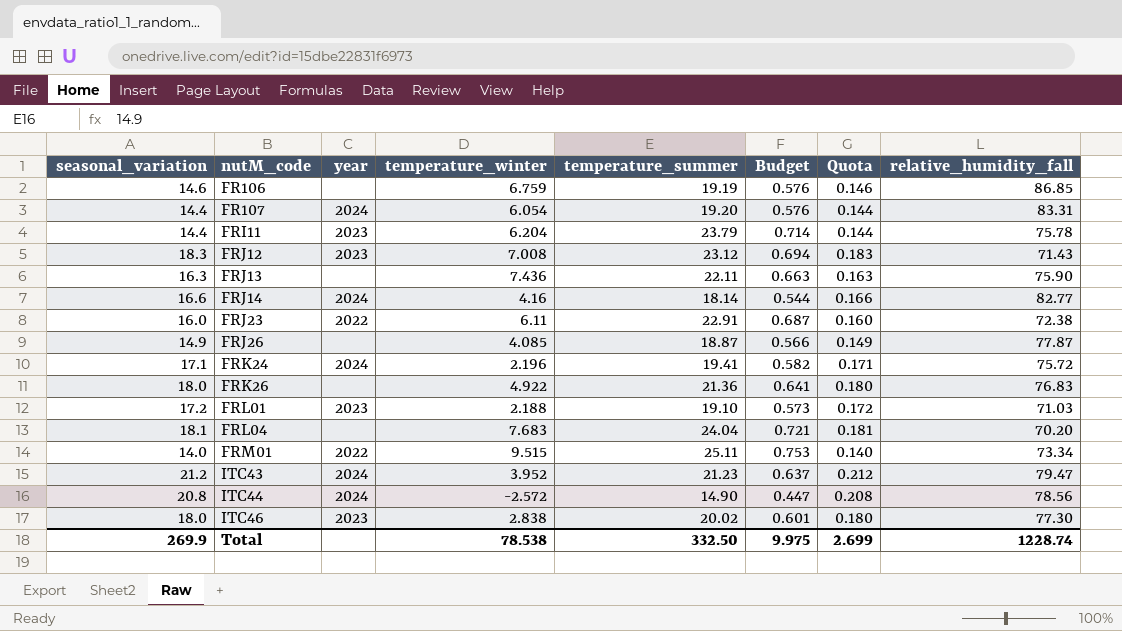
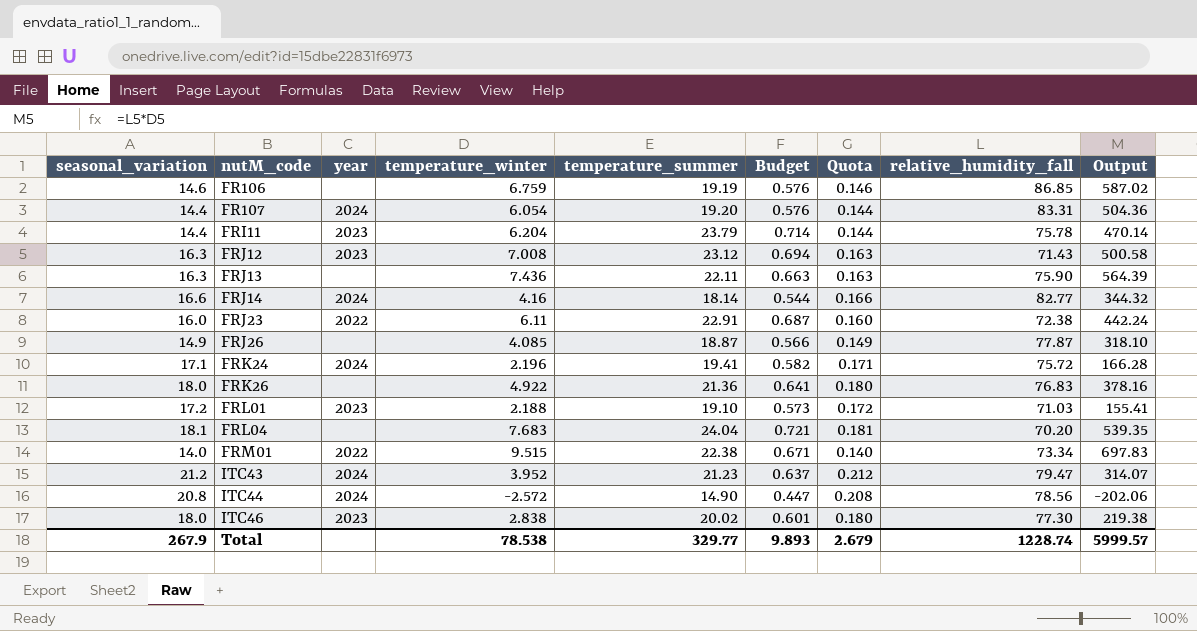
column Output | formula: none -> [temperature_winter] * [relative_humidity_fall]
FRJ12 | seasonal_variation: 18.3 -> 16.3
FRJ12 | Quota: 0.183 -> 0.163
FRM01 | temperature_summer: 25.11 -> 22.38
FRM01 | Budget: 0.753 -> 0.671
Total | seasonal_variation: 269.9 -> 267.9
Total | temperature_summer: 332.50 -> 329.77
Total | Budget: 9.975 -> 9.893
Total | Quota: 2.699 -> 2.679

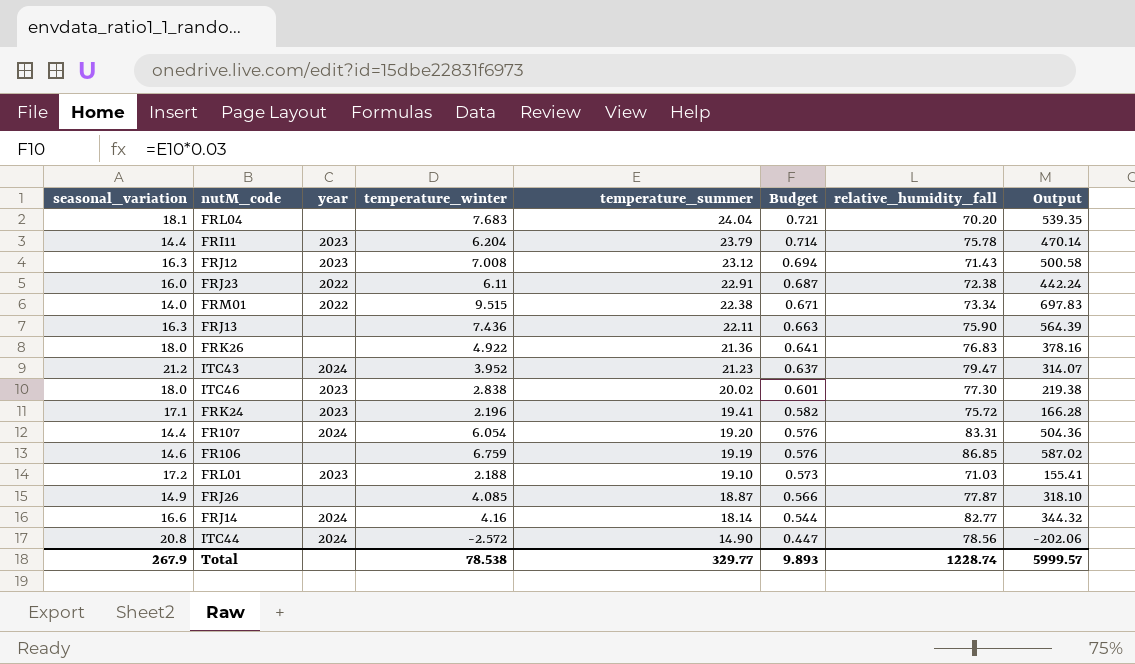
row order: nutM_code ascending -> temperature_summer descending
column Quota | formula: [seasonal_variation] * 0.01 -> none
FRK24 | year: 2024 -> 2023

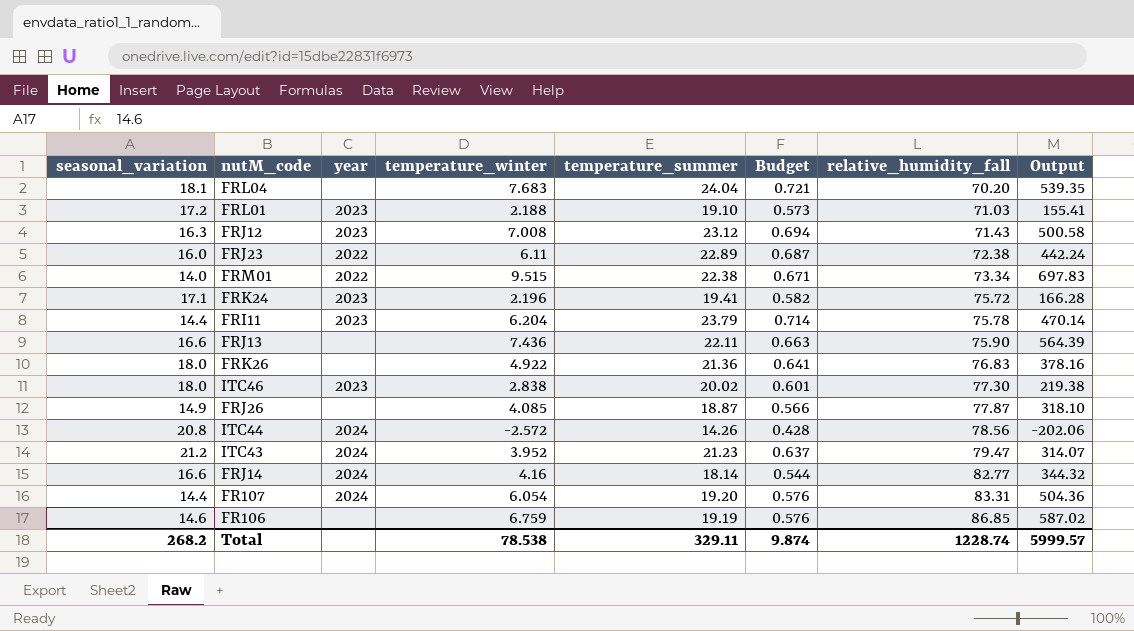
row order: temperature_summer descending -> relative_humidity_fall ascending
FRJ23 | temperature_summer: 22.91 -> 22.89
FRJ13 | seasonal_variation: 16.3 -> 16.6
ITC44 | temperature_summer: 14.90 -> 14.26
ITC44 | Budget: 0.447 -> 0.428
Total | seasonal_variation: 267.9 -> 268.2
Total | temperature_summer: 329.77 -> 329.11
Total | Budget: 9.893 -> 9.874

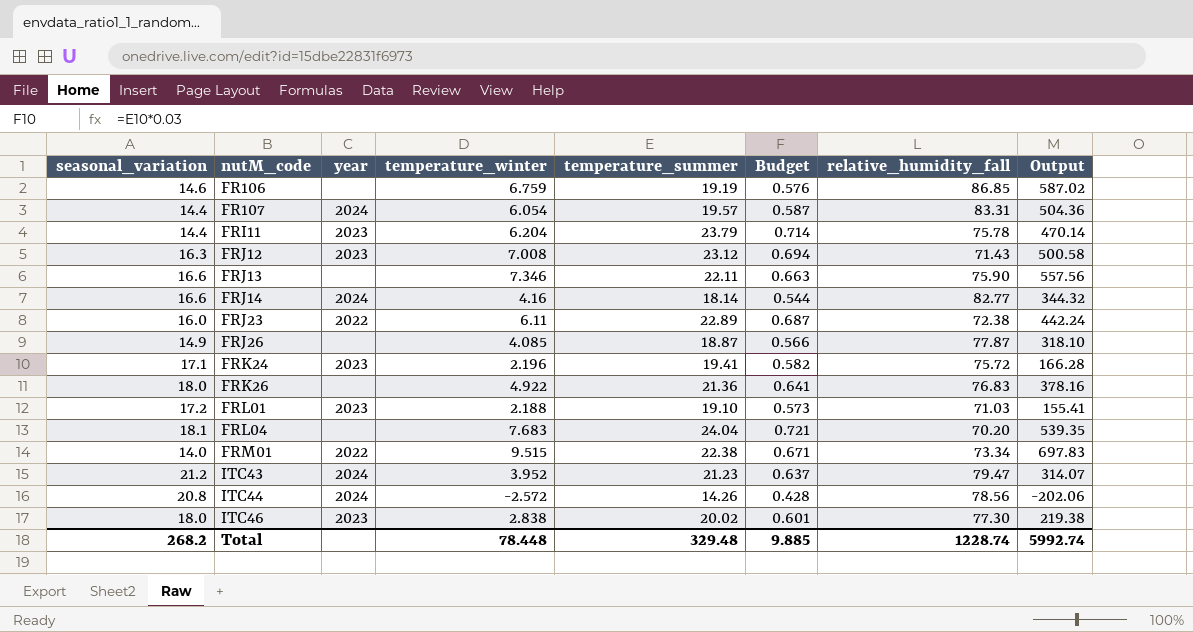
row order: relative_humidity_fall ascending -> nutM_code ascending
FR107 | temperature_summer: 19.20 -> 19.57
FR107 | Budget: 0.576 -> 0.587
FRJ13 | temperature_winter: 7.436 -> 7.346
FRJ13 | Output: 564.39 -> 557.56
Total | temperature_winter: 78.538 -> 78.448
Total | temperature_summer: 329.11 -> 329.48
Total | Budget: 9.874 -> 9.885
Total | Output: 5999.57 -> 5992.74

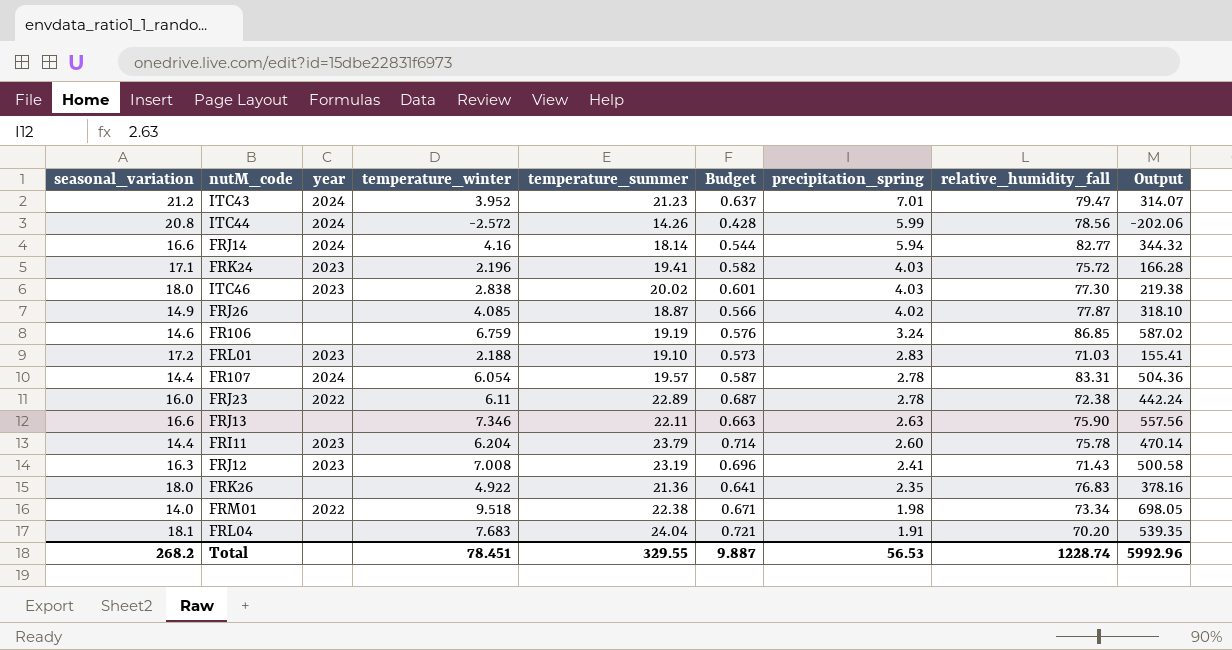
row order: nutM_code ascending -> precipitation_spring descending
column precipitation_spring | position: none -> 7
FRJ12 | temperature_summer: 23.12 -> 23.19
FRJ12 | Budget: 0.694 -> 0.696
FRM01 | temperature_winter: 9.515 -> 9.518
FRM01 | Output: 697.83 -> 698.05
Total | temperature_winter: 78.448 -> 78.451
Total | temperature_summer: 329.48 -> 329.55
Total | Budget: 9.885 -> 9.887
Total | Output: 5992.74 -> 5992.96

